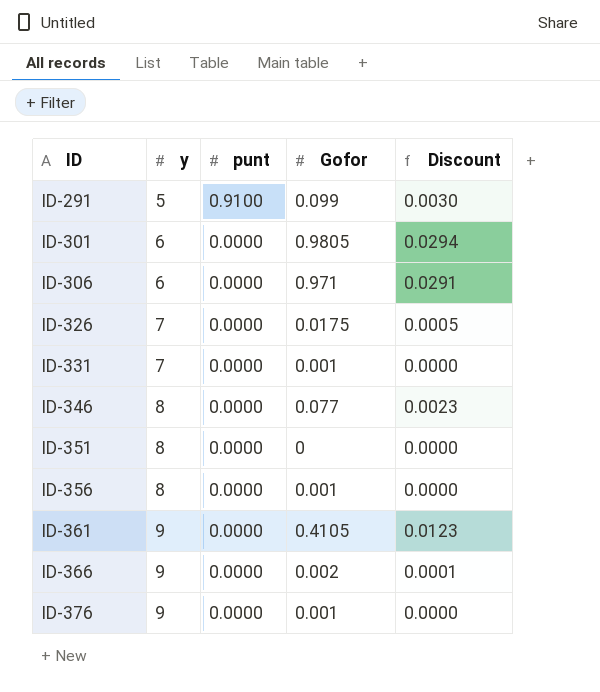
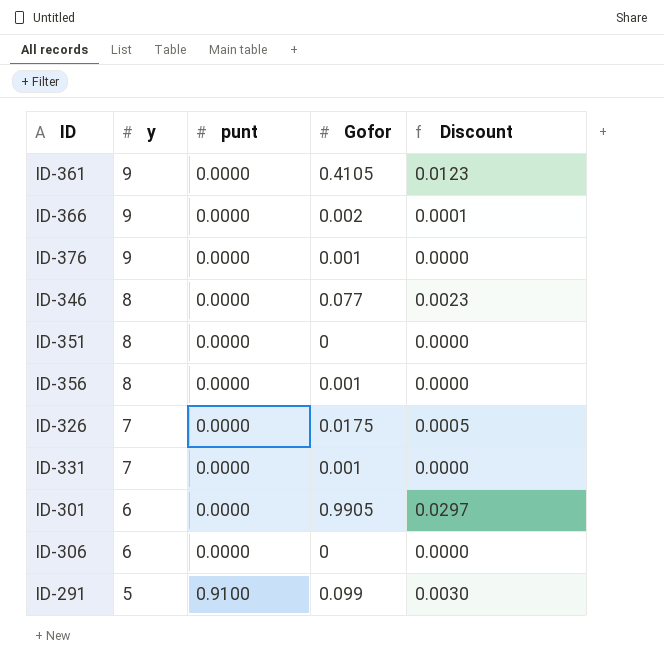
row order: ID ascending -> y descending
ID-301 | Gofor: 0.9805 -> 0.9905
ID-301 | Discount: 0.0294 -> 0.0297
ID-306 | Gofor: 0.971 -> 0
ID-306 | Discount: 0.0291 -> 0.0000

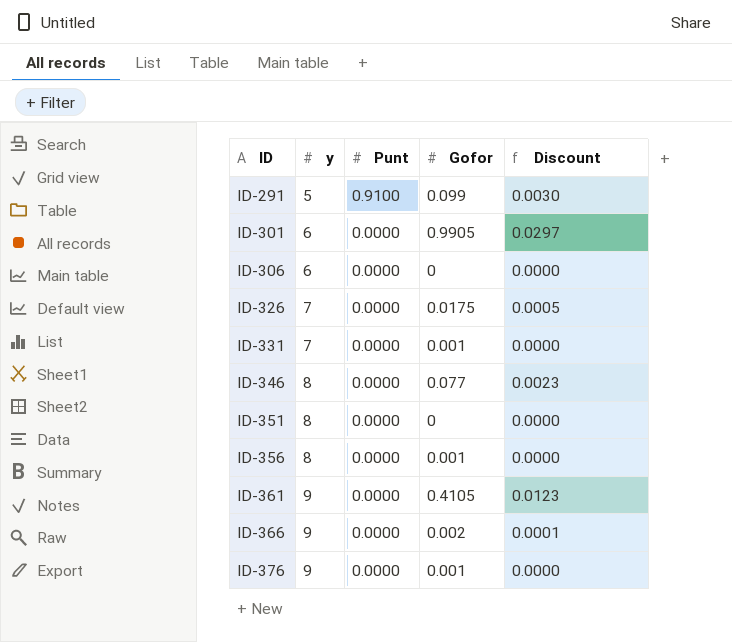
row order: y descending -> ID ascending
column name: punt -> Punt

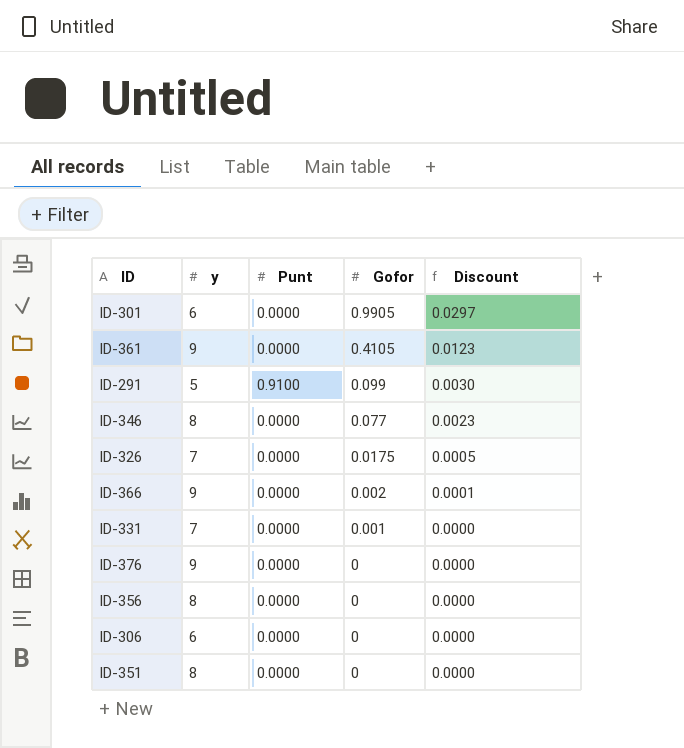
row order: ID ascending -> Gofor descending
ID-376 | Gofor: 0.001 -> 0
ID-356 | Gofor: 0.001 -> 0

